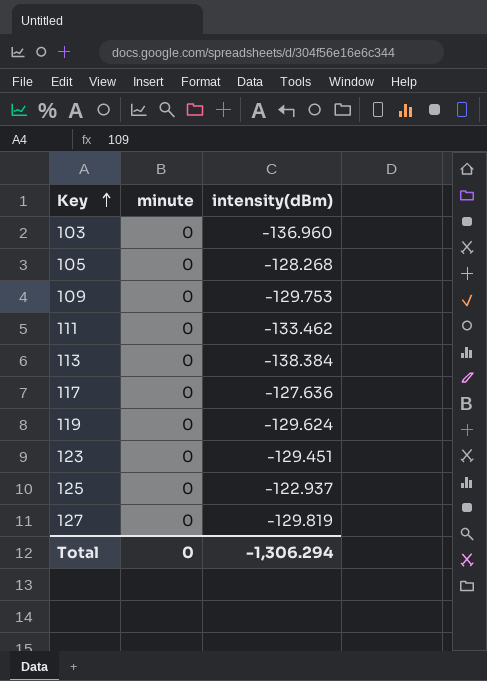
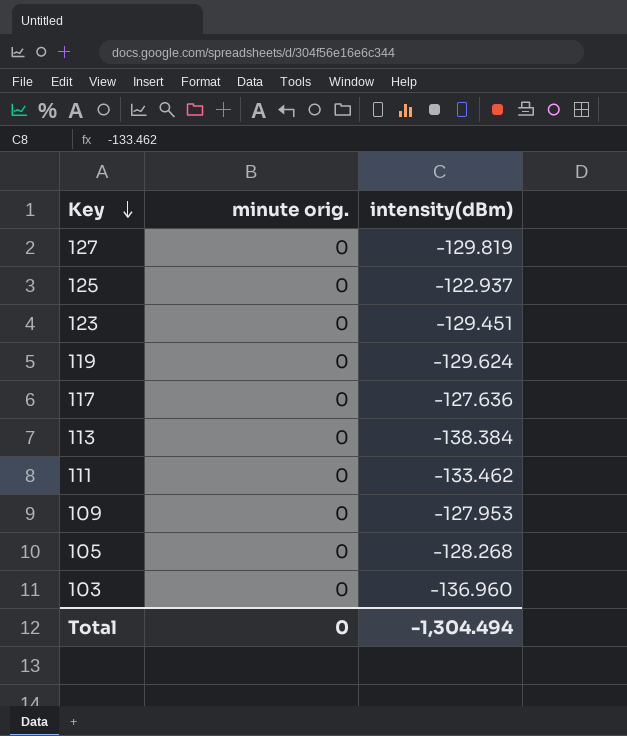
row order: Key ascending -> Key descending
column name: minute -> minute orig.
109 | intensity(dBm): -129.753 -> -127.953
Total | intensity(dBm): -1,306.294 -> -1,304.494

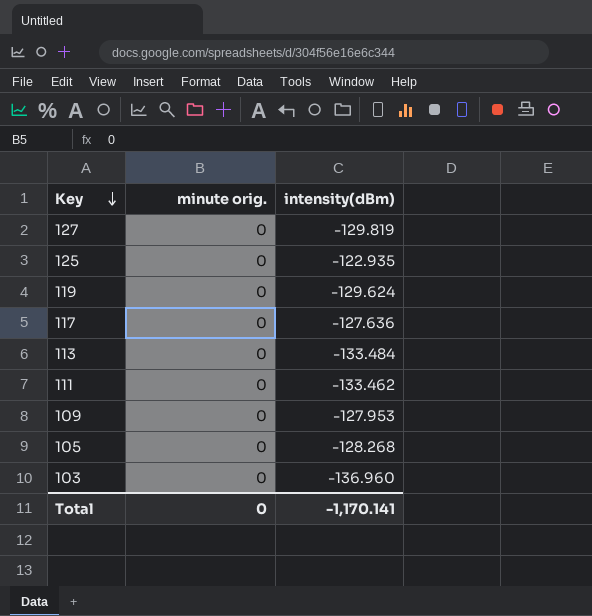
row 123: 0 | -129.451 -> none
125 | intensity(dBm): -122.937 -> -122.935
113 | intensity(dBm): -138.384 -> -133.484
Total | intensity(dBm): -1,304.494 -> -1,170.141

